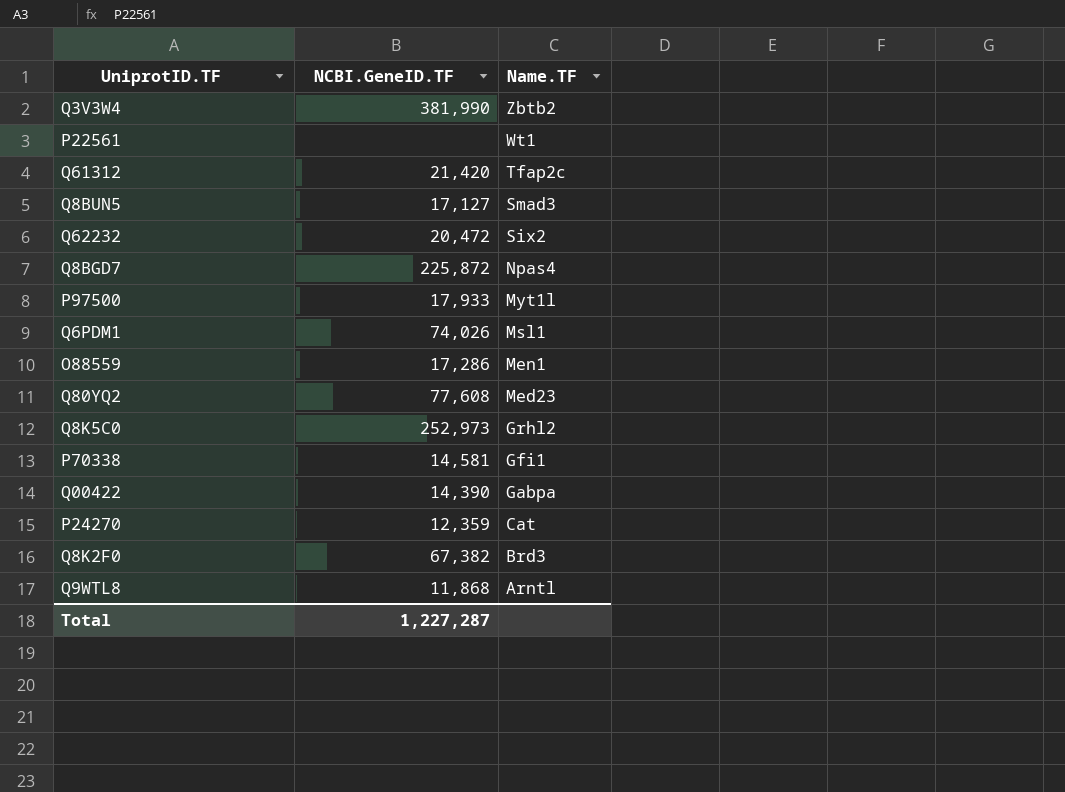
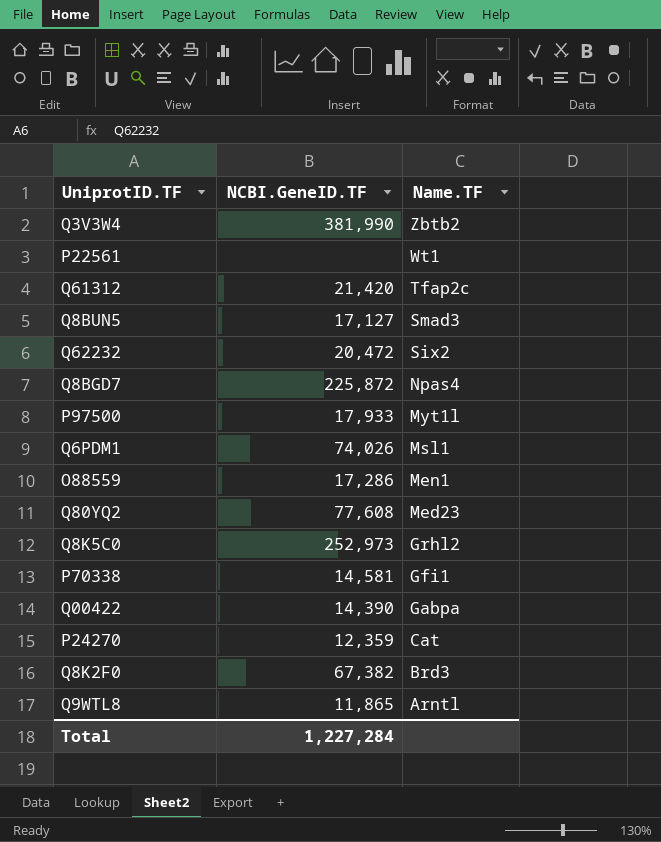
Q9WTL8 | NCBI.GeneID.TF: 11,868 -> 11,865
Total | NCBI.GeneID.TF: 1,227,287 -> 1,227,284

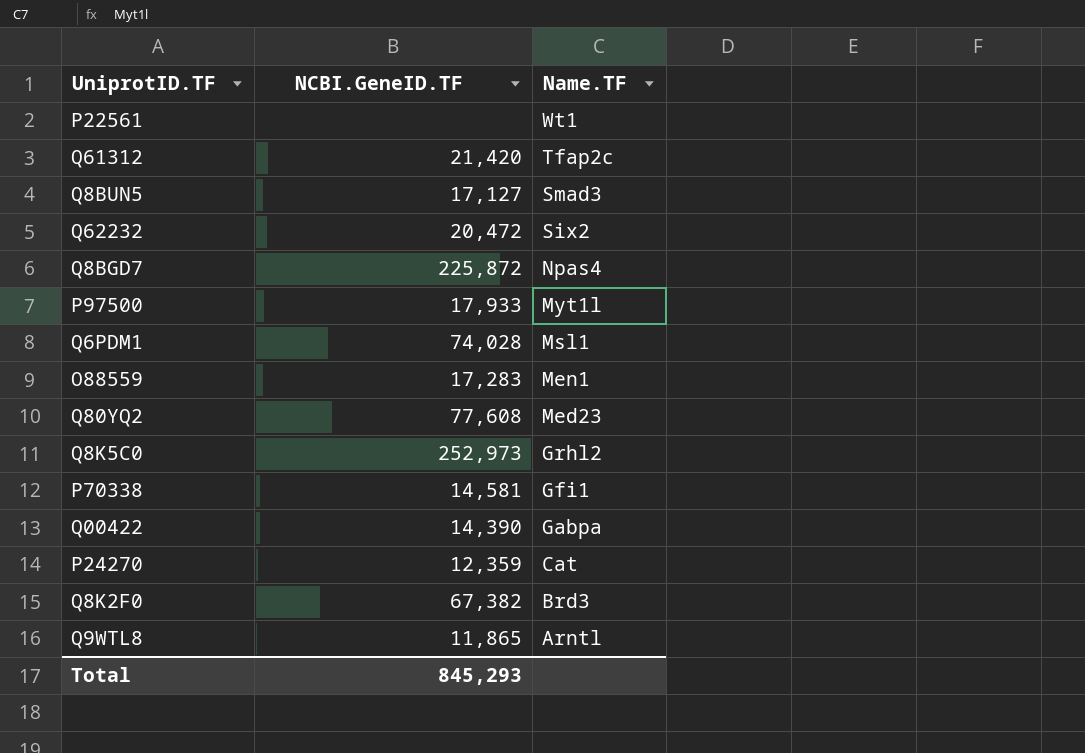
row Q3V3W4: 381,990 | Zbtb2 -> none
Q6PDM1 | NCBI.GeneID.TF: 74,026 -> 74,028
O88559 | NCBI.GeneID.TF: 17,286 -> 17,283
Total | NCBI.GeneID.TF: 1,227,284 -> 845,293

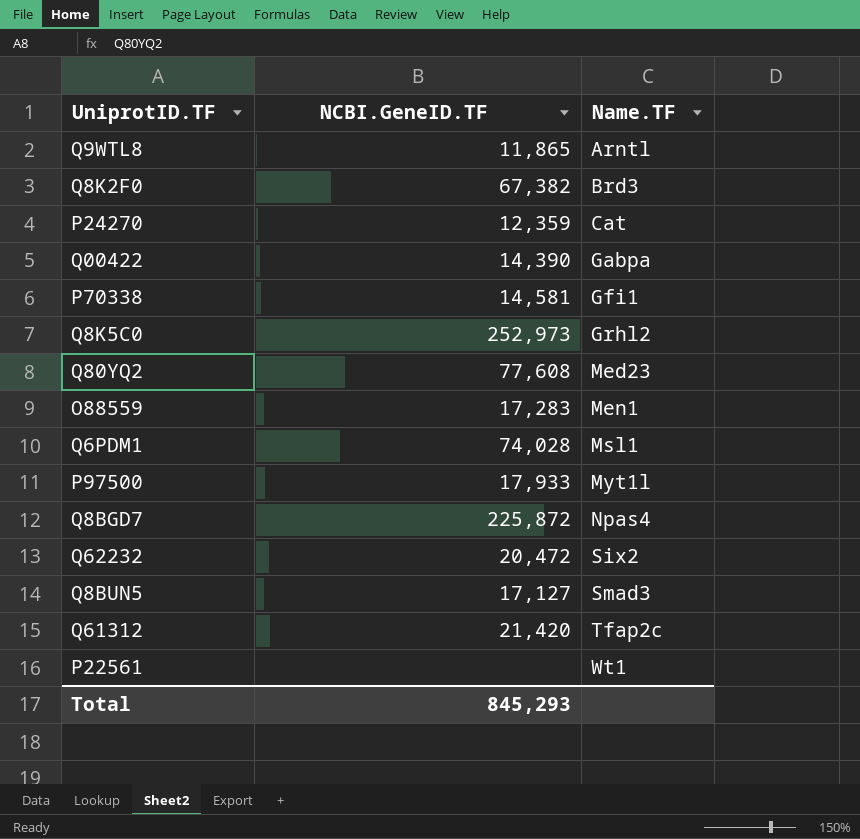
row order: Name.TF descending -> Name.TF ascending

